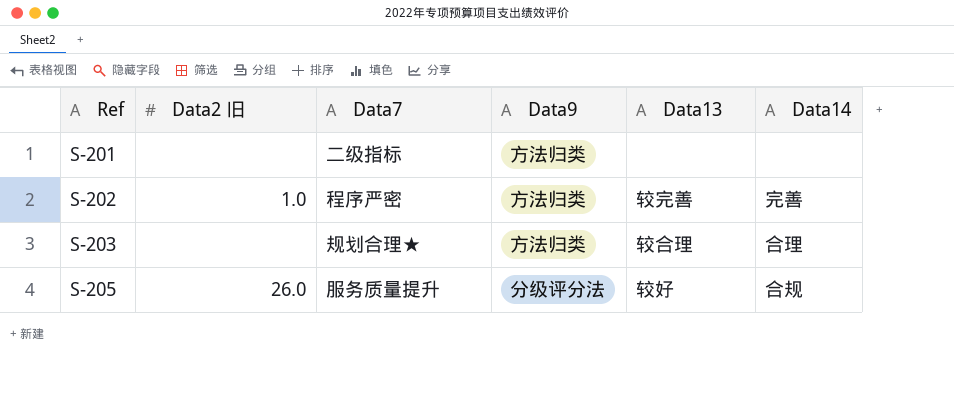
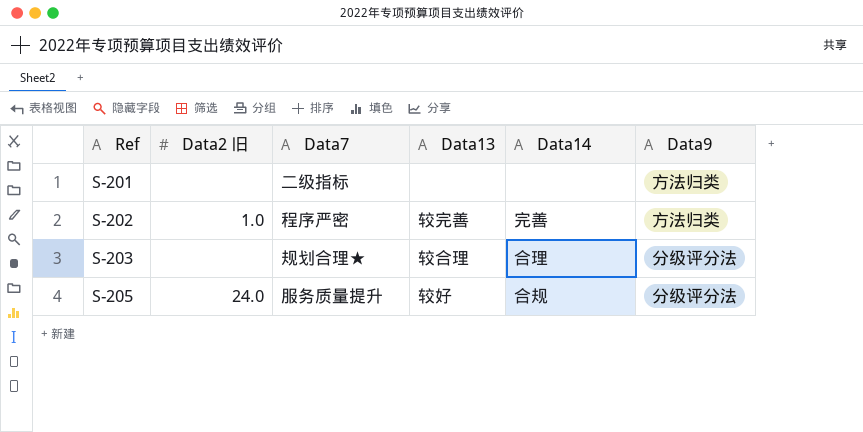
column Data9 | position: 4 -> 6
S-203 | Data9: 方法归类 -> 分级评分法
S-205 | Data2 旧: 26.0 -> 24.0

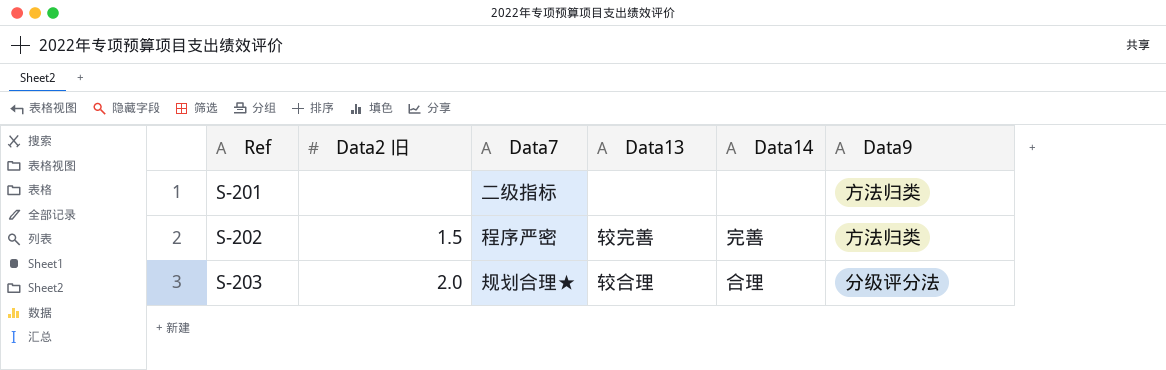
row S-205: 24.0 | 服务质量提升 | 较好 | 合规 | 分级评分法 -> none
S-202 | Data2 旧: 1.0 -> 1.5
S-203 | Data2 旧: none -> 2.0

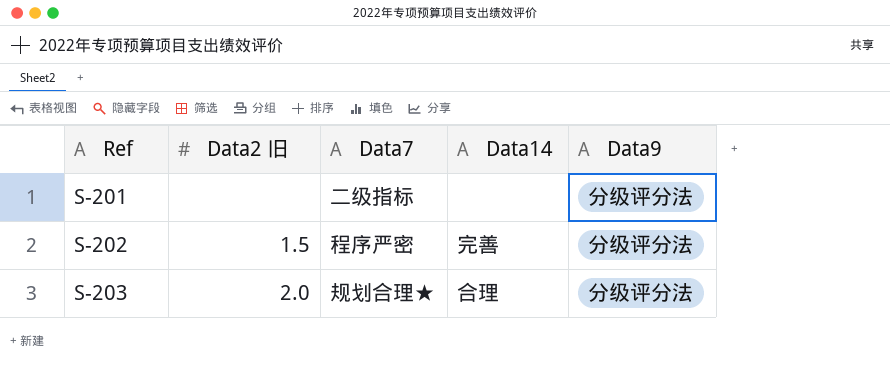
column Data13 | position: 4 -> none
S-201 | Data9: 方法归类 -> 分级评分法
S-202 | Data9: 方法归类 -> 分级评分法

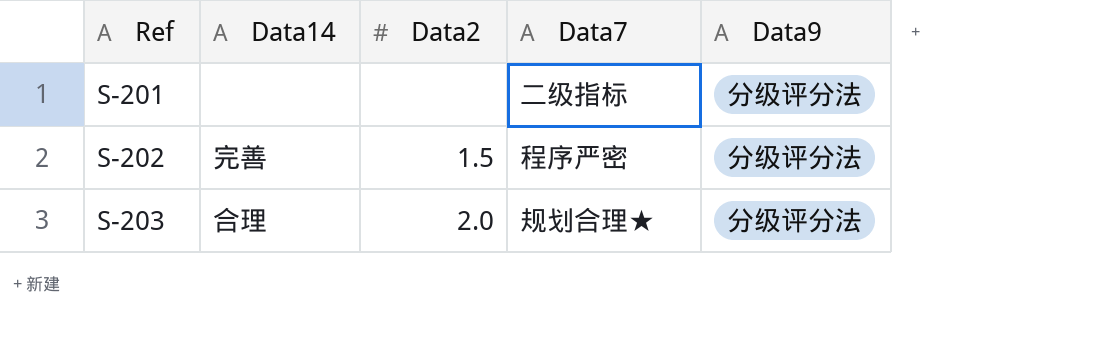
column Data14 | position: 4 -> 2
column name: Data2 旧 -> Data2

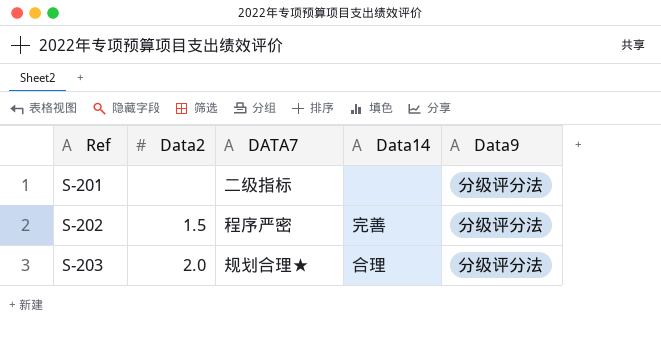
column name: Data7 -> DATA7
column Data14 | position: 2 -> 4

